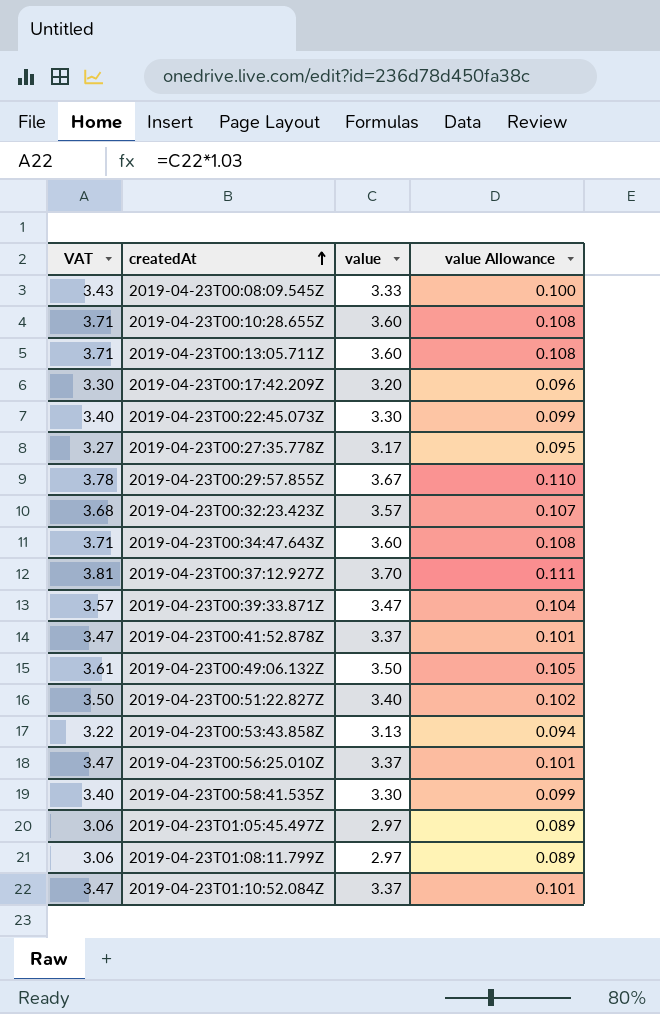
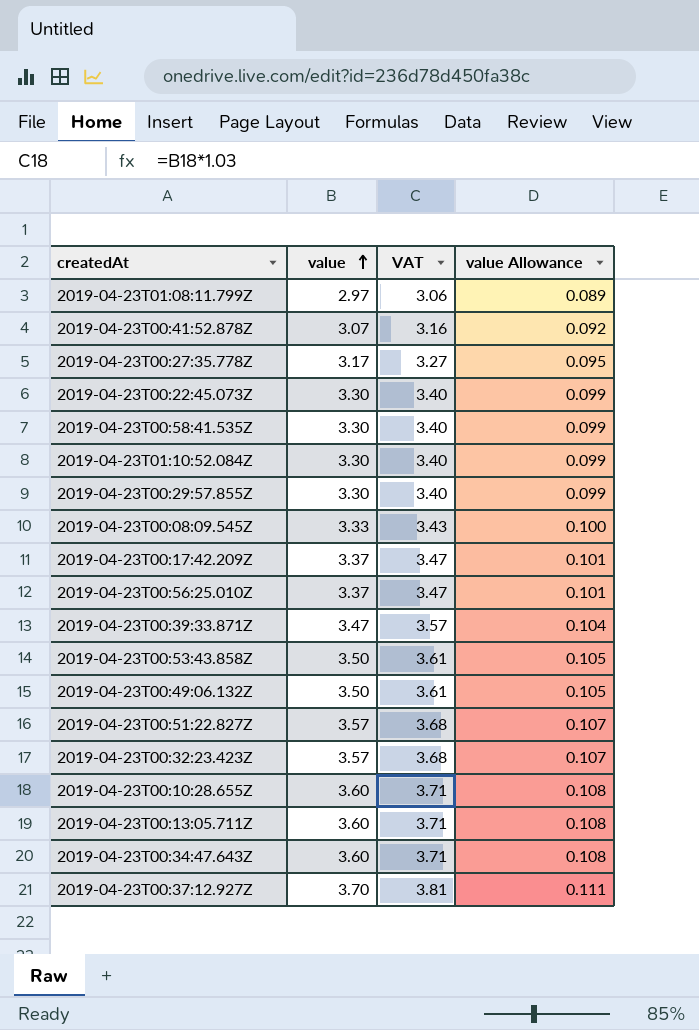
row order: createdAt ascending -> value ascending
column VAT | position: 1 -> 3
row 2019-04-23T01:05:45.497Z: 3.06 | 2.97 | 0.089 -> none
2019-04-23T00:41:52.878Z | value: 3.37 -> 3.07
2019-04-23T00:41:52.878Z | VAT: 3.47 -> 3.16
2019-04-23T00:41:52.878Z | value Allowance: 0.101 -> 0.092
2019-04-23T01:10:52.084Z | value: 3.37 -> 3.30
2019-04-23T01:10:52.084Z | VAT: 3.47 -> 3.40
2019-04-23T01:10:52.084Z | value Allowance: 0.101 -> 0.099
2019-04-23T00:29:57.855Z | value: 3.67 -> 3.30
2019-04-23T00:29:57.855Z | VAT: 3.78 -> 3.40
2019-04-23T00:29:57.855Z | value Allowance: 0.110 -> 0.099
2019-04-23T00:17:42.209Z | value: 3.20 -> 3.37
2019-04-23T00:17:42.209Z | VAT: 3.30 -> 3.47
2019-04-23T00:17:42.209Z | value Allowance: 0.096 -> 0.101
2019-04-23T00:53:43.858Z | value: 3.13 -> 3.50
2019-04-23T00:53:43.858Z | VAT: 3.22 -> 3.61
2019-04-23T00:53:43.858Z | value Allowance: 0.094 -> 0.105
2019-04-23T00:51:22.827Z | value: 3.40 -> 3.57
2019-04-23T00:51:22.827Z | VAT: 3.50 -> 3.68
2019-04-23T00:51:22.827Z | value Allowance: 0.102 -> 0.107

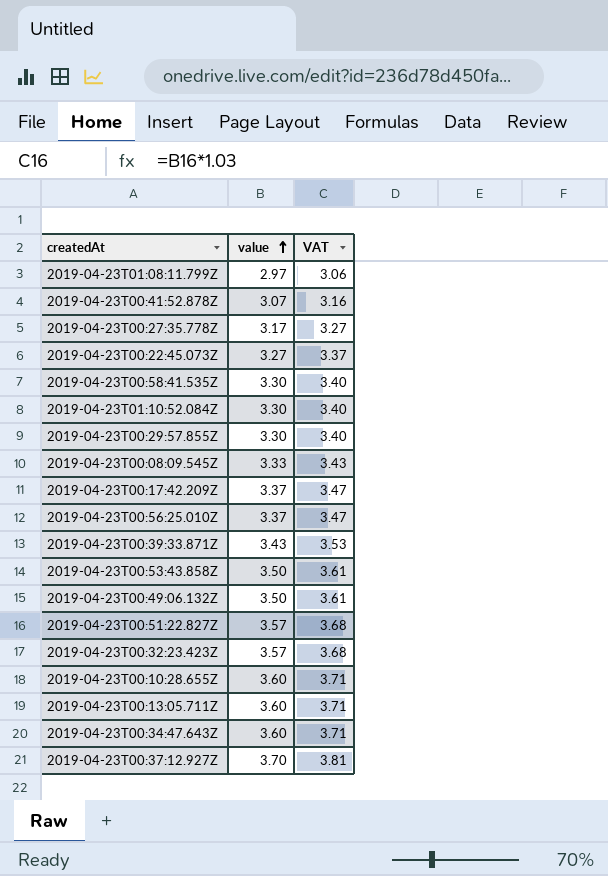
column value Allowance | formula: [value] * 0.03 -> none
2019-04-23T00:22:45.073Z | value: 3.30 -> 3.27
2019-04-23T00:22:45.073Z | VAT: 3.40 -> 3.37
2019-04-23T00:39:33.871Z | value: 3.47 -> 3.43
2019-04-23T00:39:33.871Z | VAT: 3.57 -> 3.53

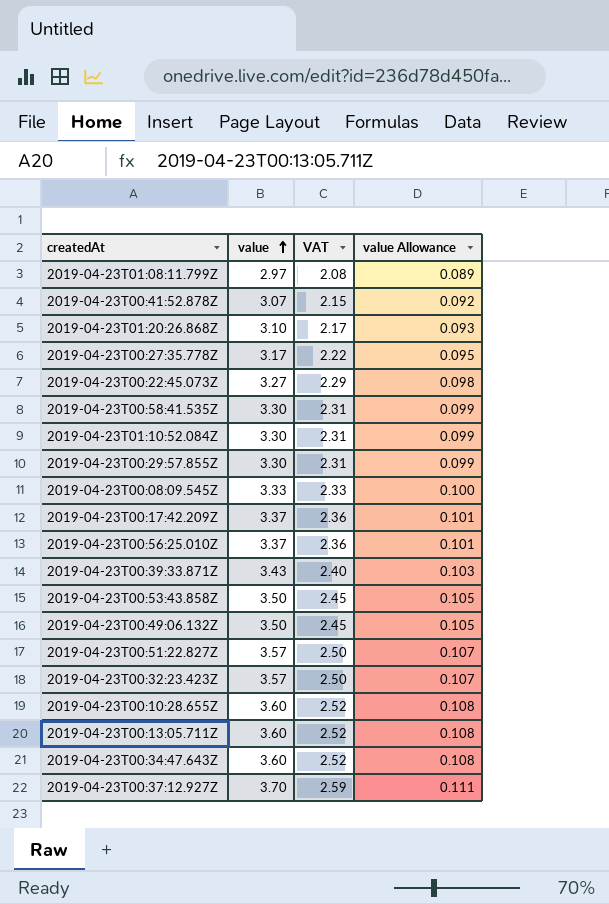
column VAT | formula: [value] * 1.03 -> [value] * 0.7
column value Allowance | formula: none -> [value] * 0.03
row 2019-04-23T01:20:26.868Z: none -> 3.10 | 2.17 | 0.093

